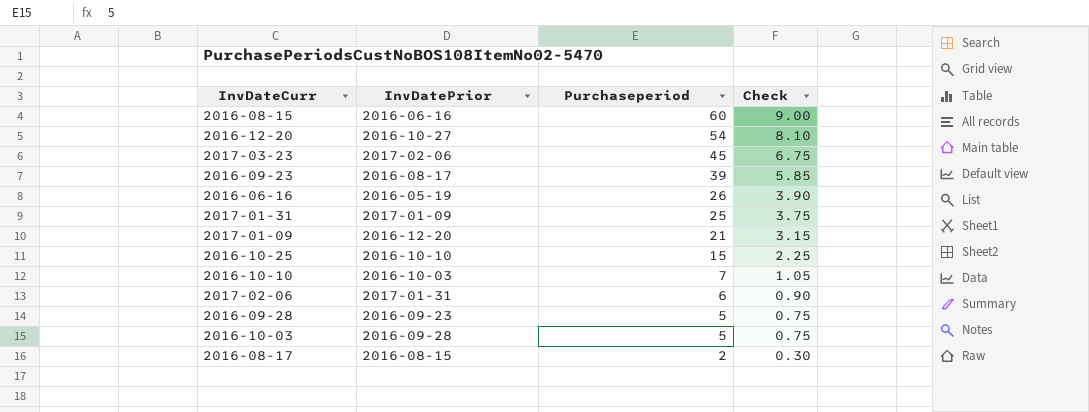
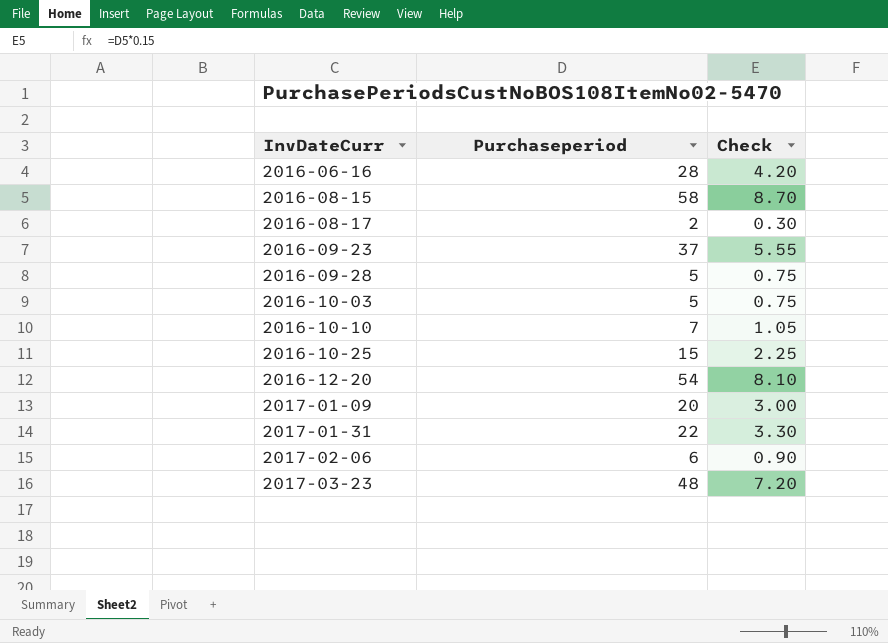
row order: Purchaseperiod descending -> InvDateCurr ascending
column InvDatePrior | position: 2 -> none
2016-06-16 | Purchaseperiod: 26 -> 28
2016-06-16 | Check: 3.90 -> 4.20
2016-08-15 | Purchaseperiod: 60 -> 58
2016-08-15 | Check: 9.00 -> 8.70
2016-09-23 | Purchaseperiod: 39 -> 37
2016-09-23 | Check: 5.85 -> 5.55
2017-01-09 | Purchaseperiod: 21 -> 20
2017-01-09 | Check: 3.15 -> 3.00
2017-01-31 | Purchaseperiod: 25 -> 22
2017-01-31 | Check: 3.75 -> 3.30
2017-03-23 | Purchaseperiod: 45 -> 48
2017-03-23 | Check: 6.75 -> 7.20

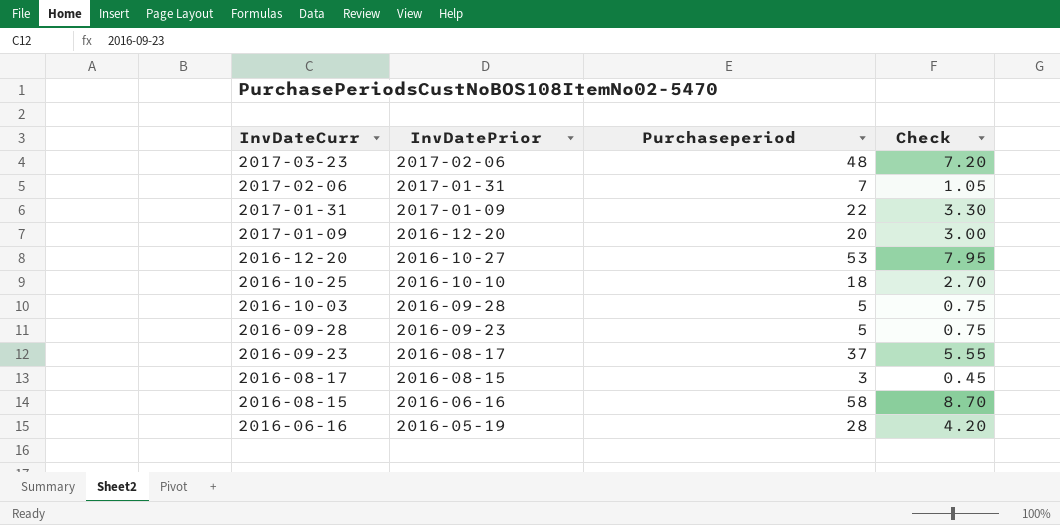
row order: InvDateCurr ascending -> InvDateCurr descending
column InvDatePrior | position: none -> 2
row 2016-10-10: 7 | 1.05 -> none
2017-02-06 | Purchaseperiod: 6 -> 7
2017-02-06 | Check: 0.90 -> 1.05
2016-12-20 | Purchaseperiod: 54 -> 53
2016-12-20 | Check: 8.10 -> 7.95
2016-10-25 | Purchaseperiod: 15 -> 18
2016-10-25 | Check: 2.25 -> 2.70
2016-08-17 | Purchaseperiod: 2 -> 3
2016-08-17 | Check: 0.30 -> 0.45

